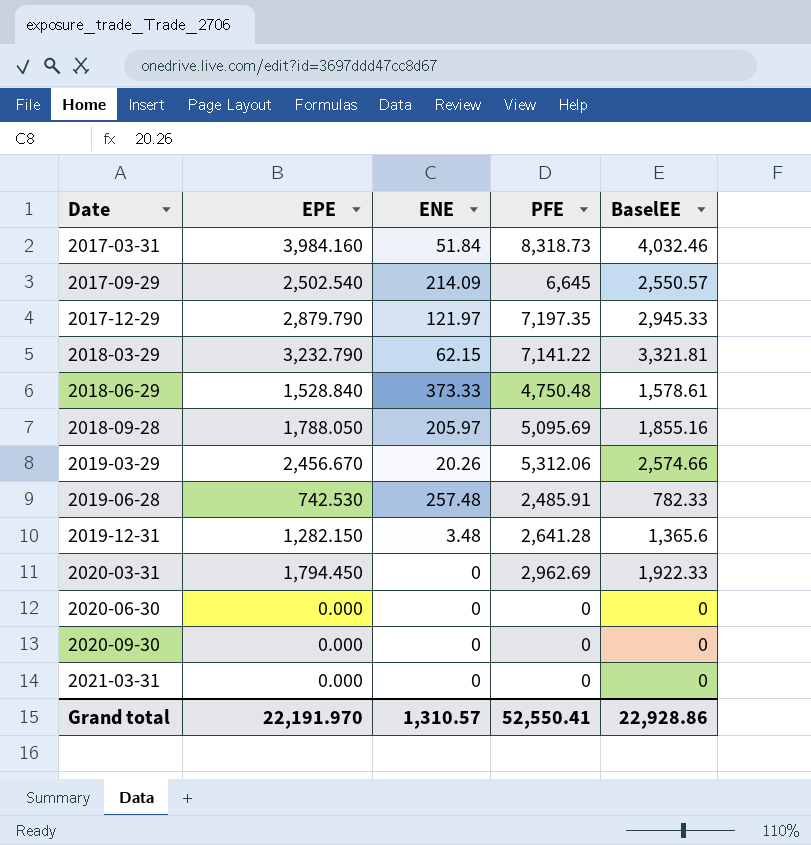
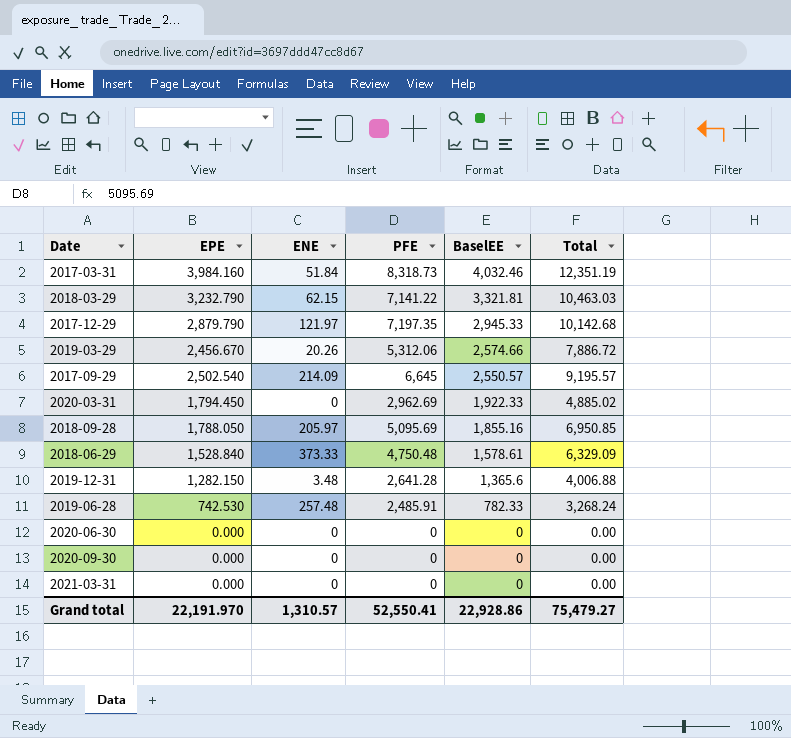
row order: Date ascending -> BaselEE descending
column Total | formula: none -> [PFE] + [BaselEE]

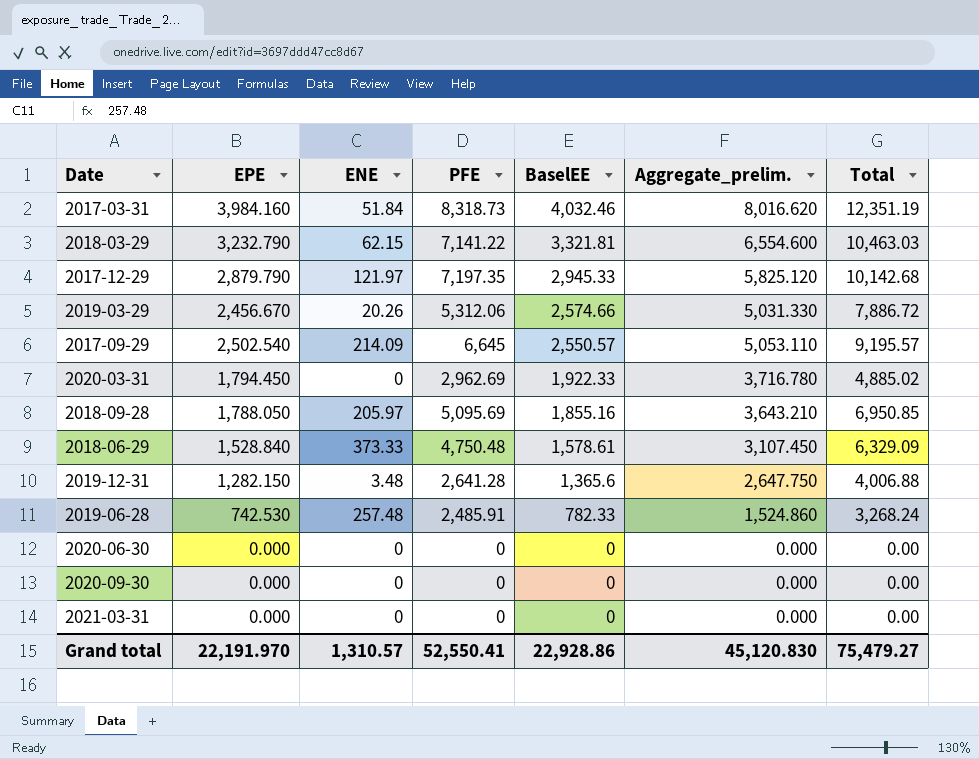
column Aggregate_prelim. | formula: none -> [EPE] + [BaselEE]

